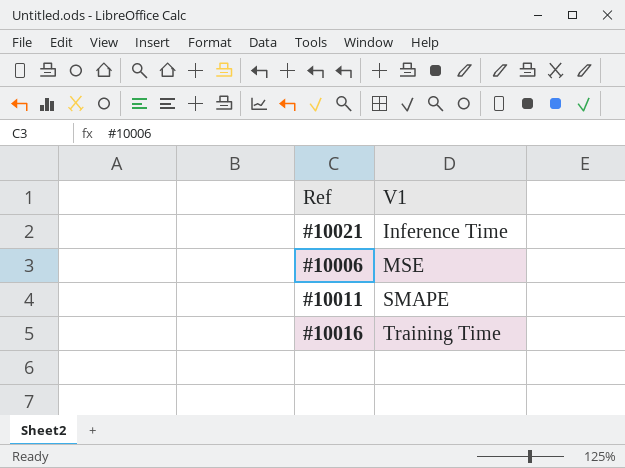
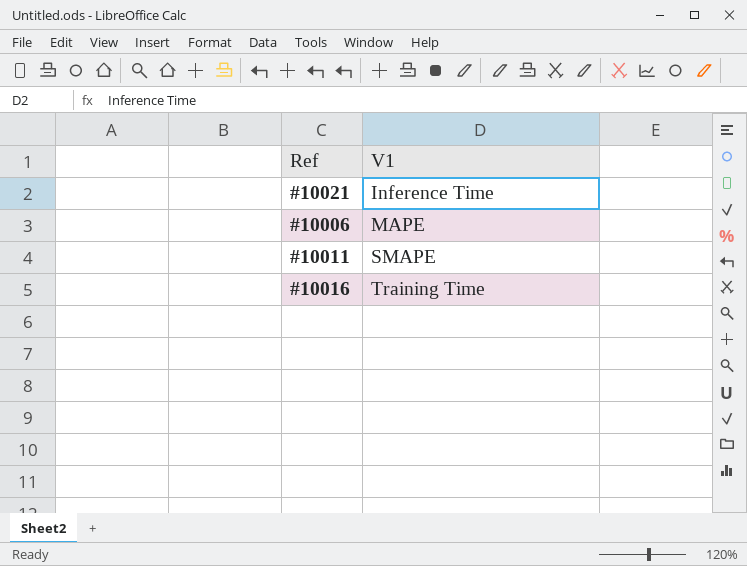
#10006 | V1: MSE -> MAPE

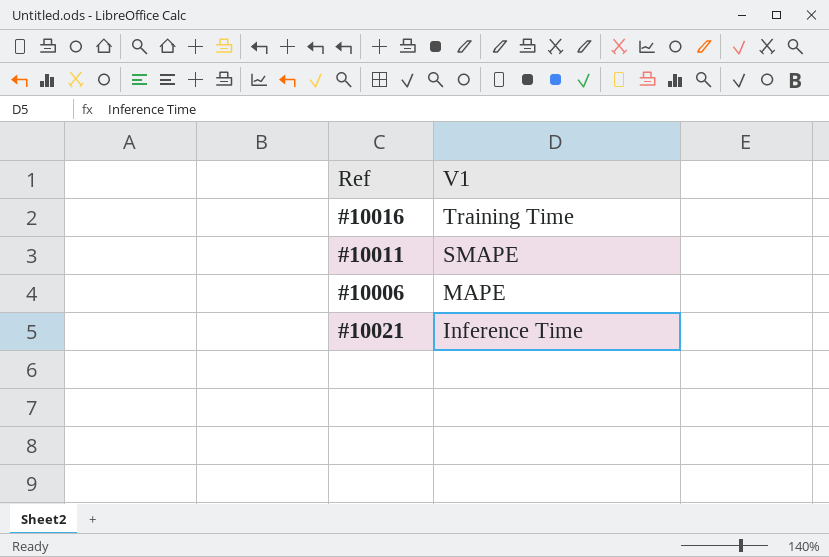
row order: V1 ascending -> V1 descending

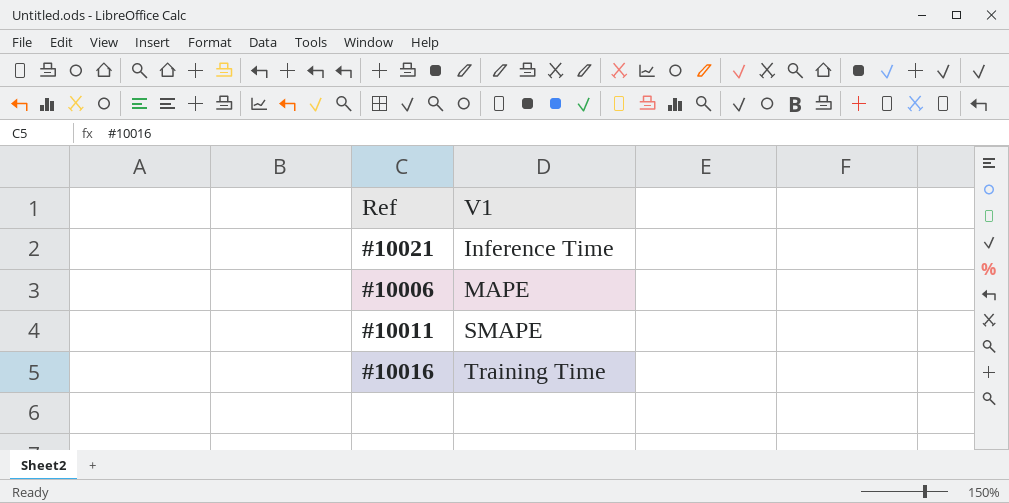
row order: V1 descending -> V1 ascending

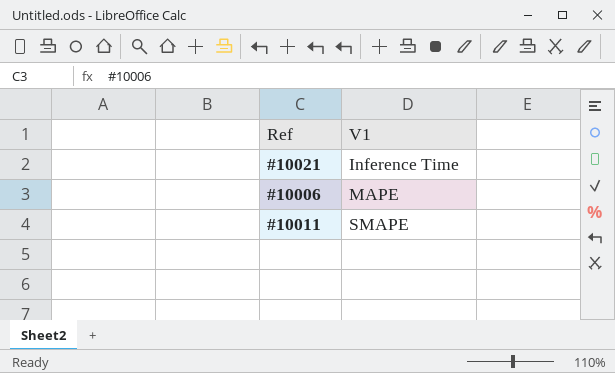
row #10016: Training Time -> none

